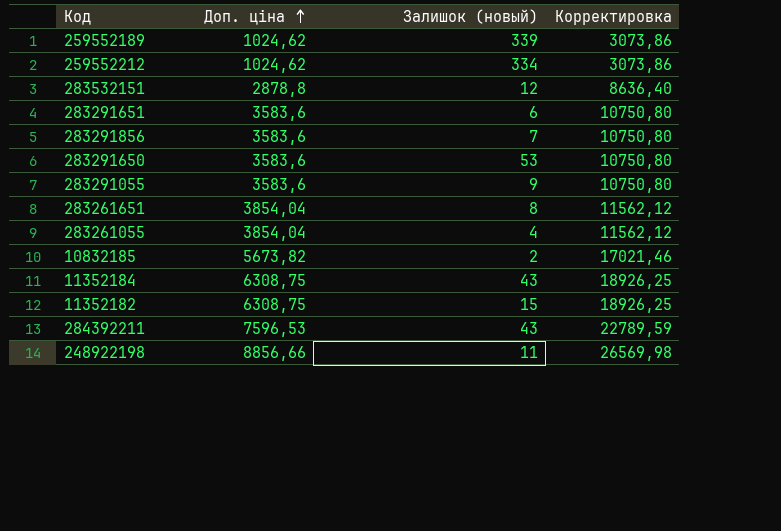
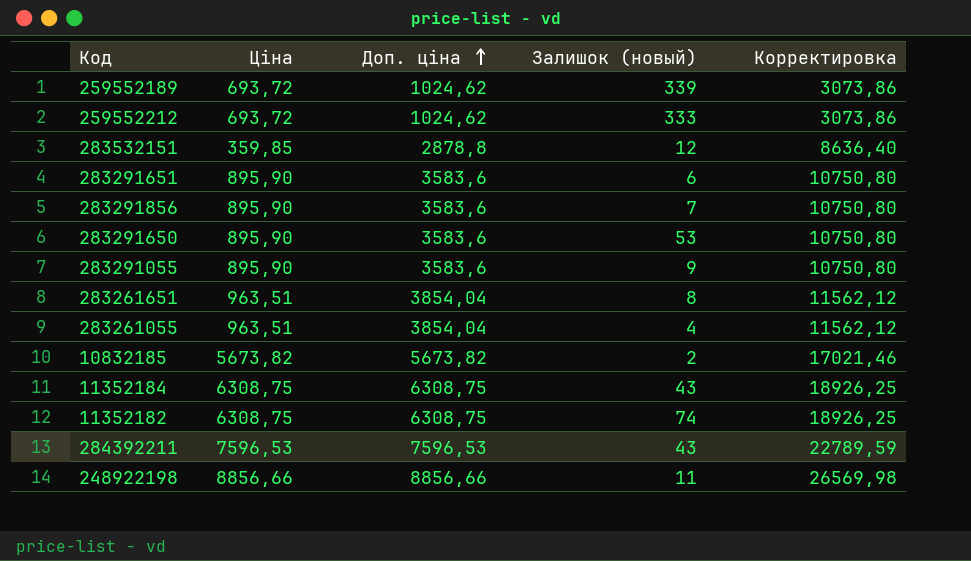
column Ціна | position: none -> 2
259552212 | Залишок (новый): 334 -> 333
11352182 | Залишок (новый): 15 -> 74

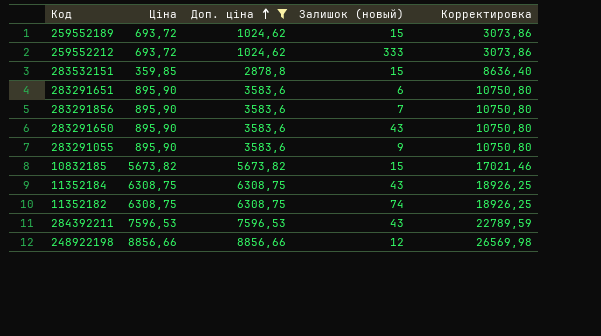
filter: none -> Доп. ціна != 3854,04
259552189 | Залишок (новый): 339 -> 15
283532151 | Залишок (новый): 12 -> 15
283291650 | Залишок (новый): 53 -> 43
10832185 | Залишок (новый): 2 -> 15
248922198 | Залишок (новый): 11 -> 12

